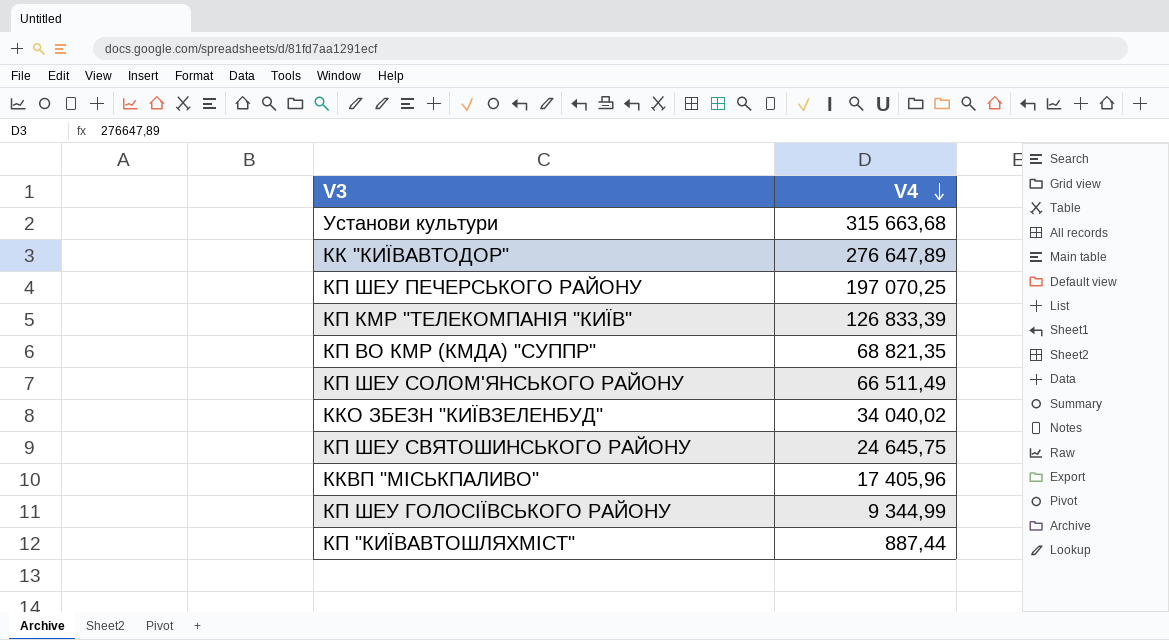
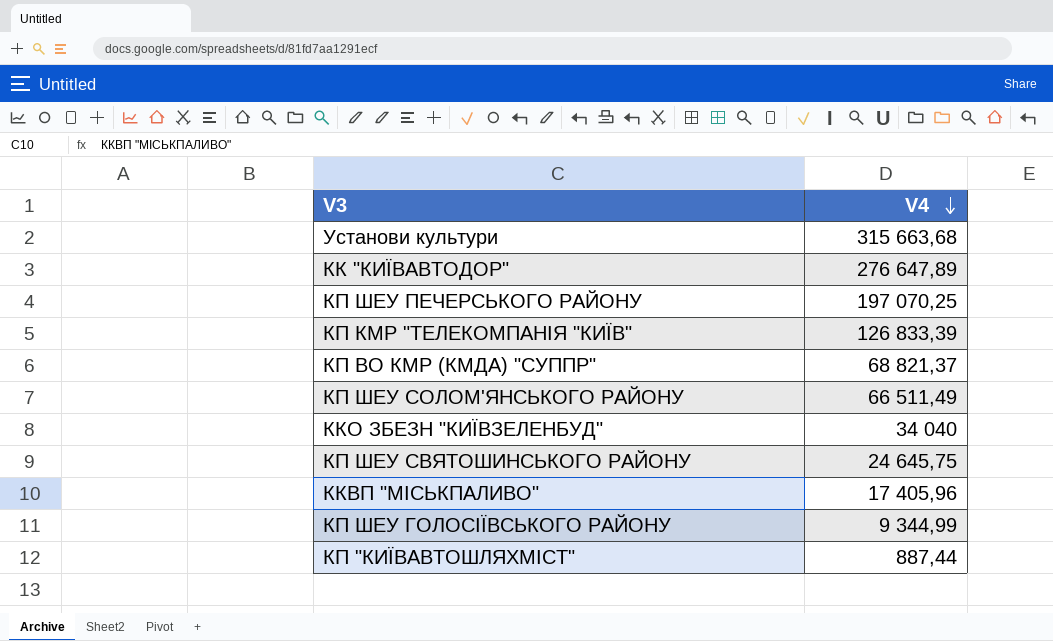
КП ВО КМР (КМДА) "СУППР" | V4: 68 821,35 -> 68 821,37
ККО ЗБЕЗН "КИЇВЗЕЛЕНБУД" | V4: 34 040,02 -> 34 040

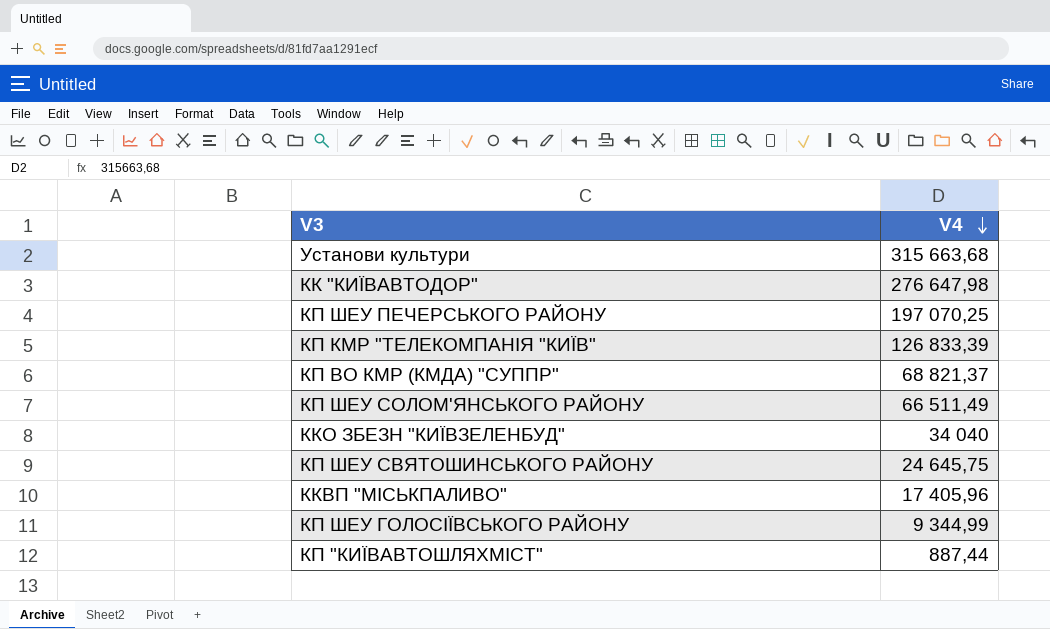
КК "КИЇВАВТОДОР" | V4: 276 647,89 -> 276 647,98

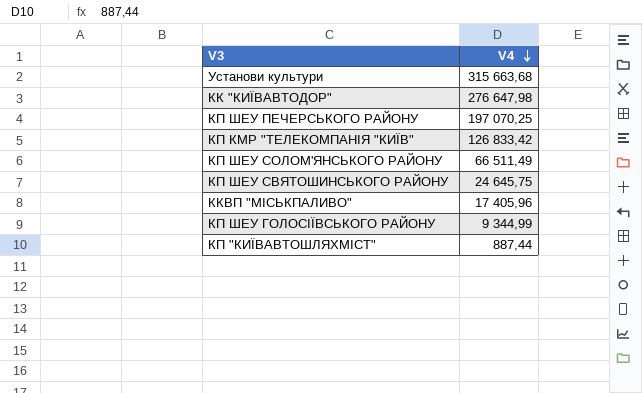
row КП ВО КМР (КМДА) "СУППР": 68 821,37 -> none
row ККО ЗБЕЗН "КИЇВЗЕЛЕНБУД": 34 040 -> none
КП КМР "ТЕЛЕКОМПАНІЯ "КИЇВ" | V4: 126 833,39 -> 126 833,42

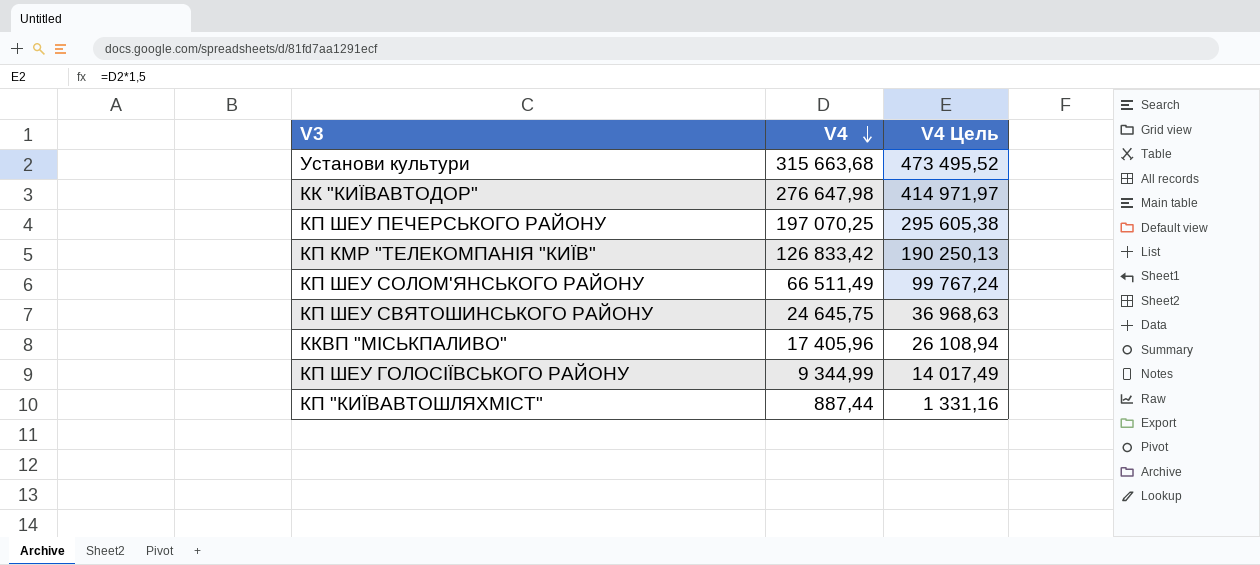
column V4 Цель | formula: none -> [V4] * 1,5

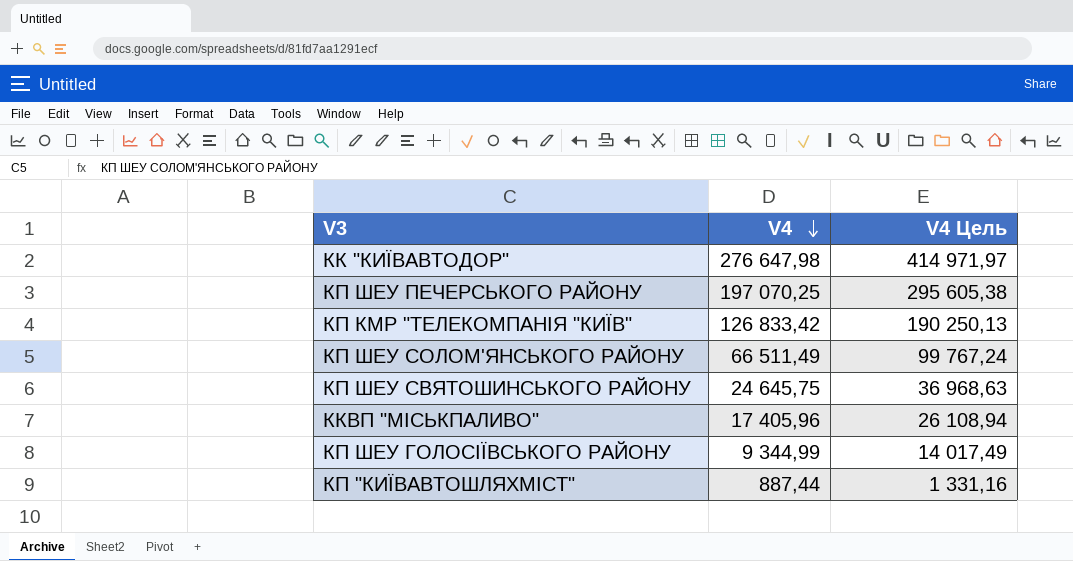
row Установи культури: 315 663,68 | 473 495,52 -> none

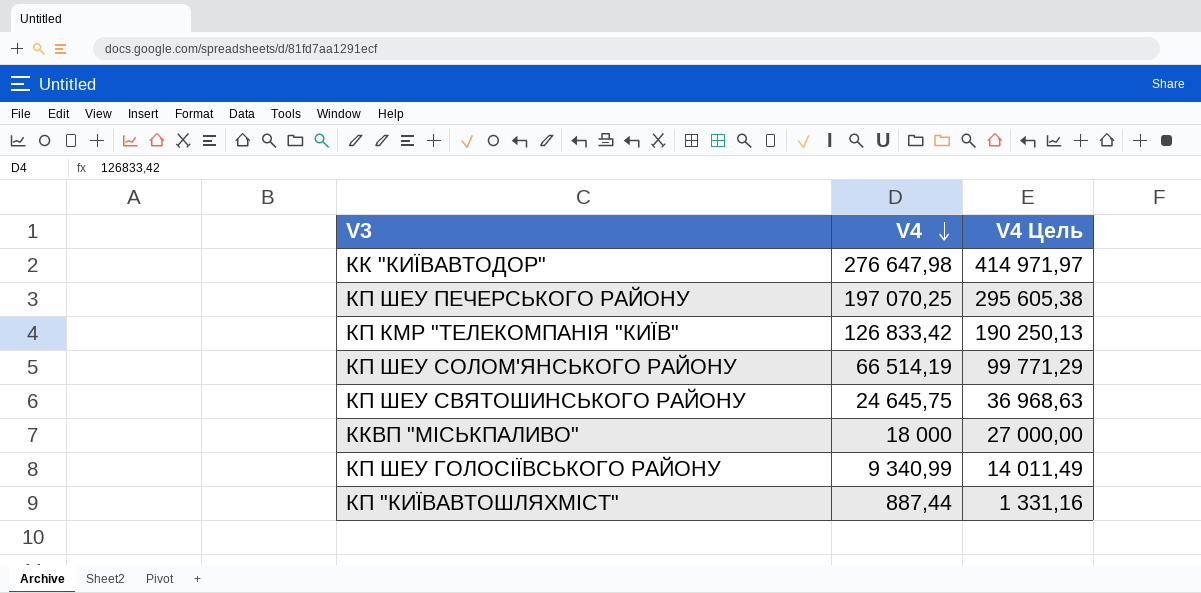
КП ШЕУ СОЛОМ'ЯНСЬКОГО РАЙОНУ | V4: 66 511,49 -> 66 514,19
КП ШЕУ СОЛОМ'ЯНСЬКОГО РАЙОНУ | V4 Цель: 99 767,24 -> 99 771,29
ККВП "МІСЬКПАЛИВО" | V4: 17 405,96 -> 18 000
ККВП "МІСЬКПАЛИВО" | V4 Цель: 26 108,94 -> 27 000,00
КП ШЕУ ГОЛОСІЇВСЬКОГО РАЙОНУ | V4: 9 344,99 -> 9 340,99
КП ШЕУ ГОЛОСІЇВСЬКОГО РАЙОНУ | V4 Цель: 14 017,49 -> 14 011,49

